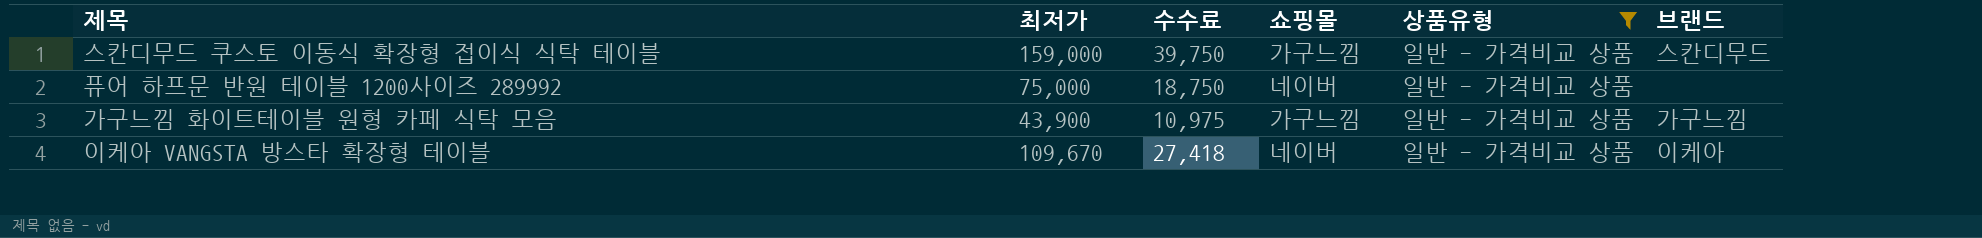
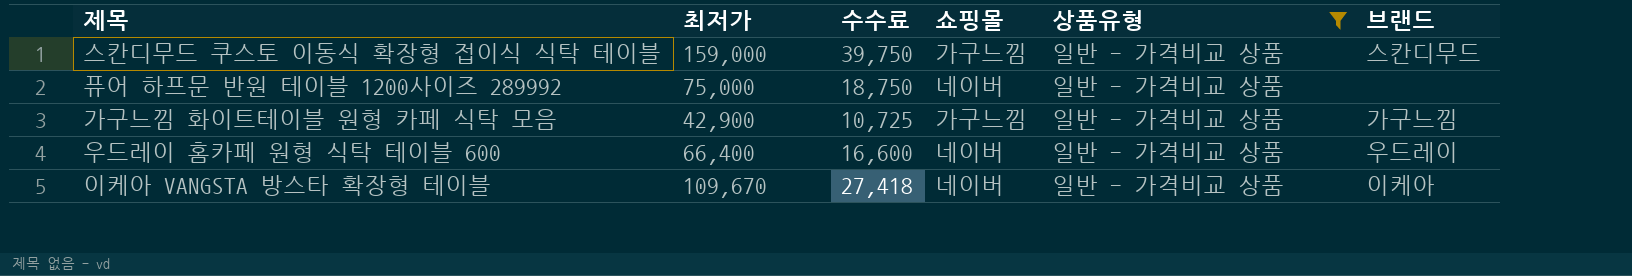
가구느낌 화이트테이블 원형 카페 식탁 모음 | 최저가: 43,900 -> 42,900
가구느낌 화이트테이블 원형 카페 식탁 모음 | 수수료: 10,975 -> 10,725
row 우드레이 홈카페 원형 식탁 테이블 600: none -> 66,400 | 16,600 | 네이버 | 일반 - 가격비교 상품 | 우드레이

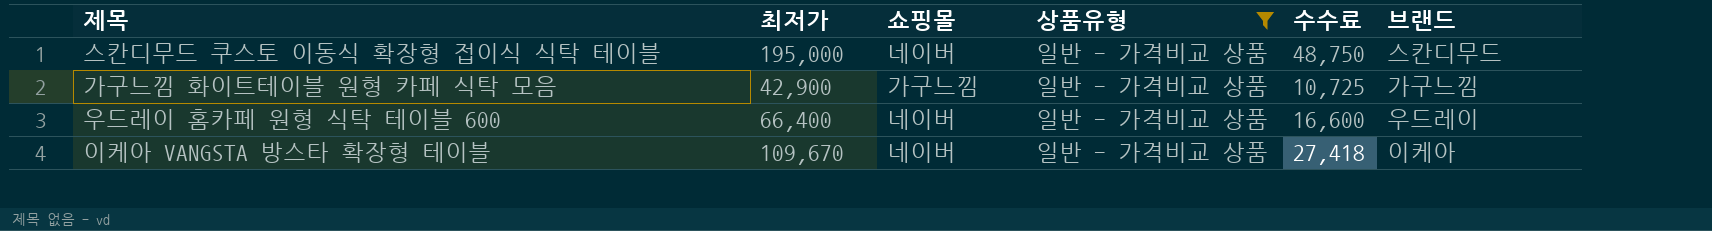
column 수수료 | position: 3 -> 5
row 퓨어 하프문 반원 테이블 1200사이즈 289992: 75,000 | 18,750 | 네이버 | 일반 - 가격비교 상품 | none -> none
스칸디무드 쿠스토 이동식 확장형 접이식 식탁 테이블 | 최저가: 159,000 -> 195,000
스칸디무드 쿠스토 이동식 확장형 접이식 식탁 테이블 | 쇼핑몰: 가구느낌 -> 네이버
스칸디무드 쿠스토 이동식 확장형 접이식 식탁 테이블 | 수수료: 39,750 -> 48,750

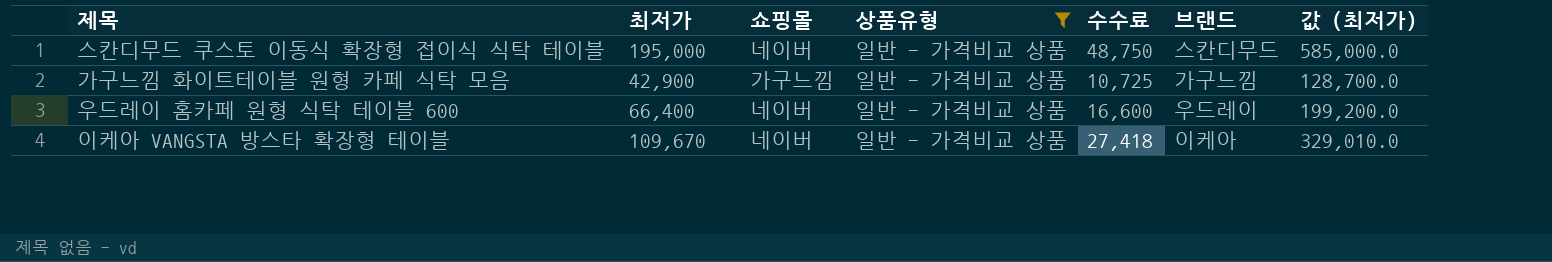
column 값 (최저가) | formula: none -> [최저가] * 3

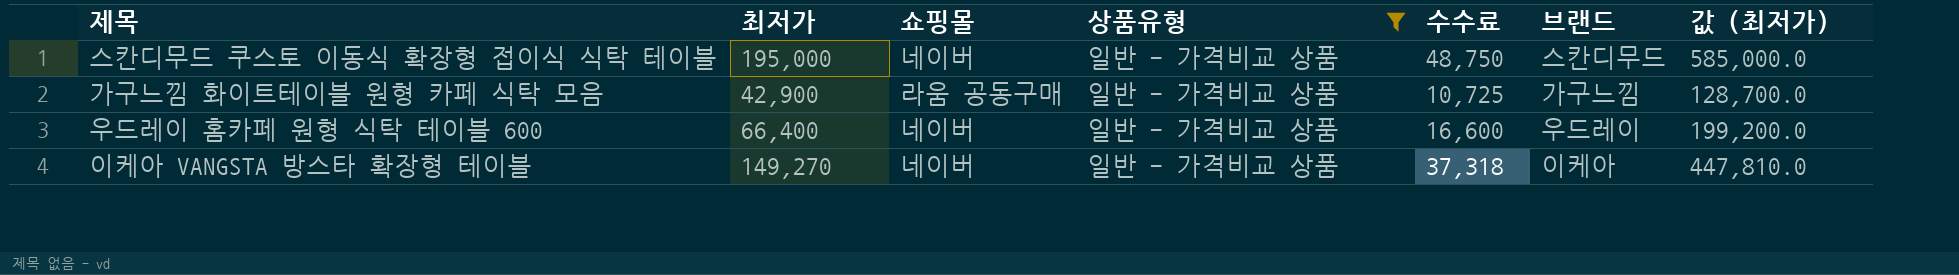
가구느낌 화이트테이블 원형 카페 식탁 모음 | 쇼핑몰: 가구느낌 -> 라움 공동구매
이케아 VANGSTA 방스타 확장형 테이블 | 최저가: 109,670 -> 149,270
이케아 VANGSTA 방스타 확장형 테이블 | 수수료: 27,418 -> 37,318
이케아 VANGSTA 방스타 확장형 테이블 | 값 (최저가): 329,010.0 -> 447,810.0

